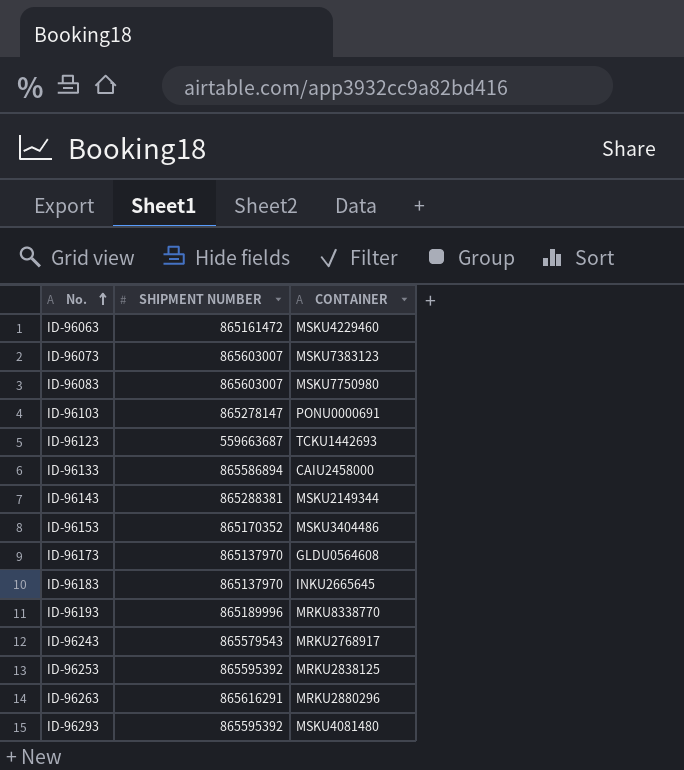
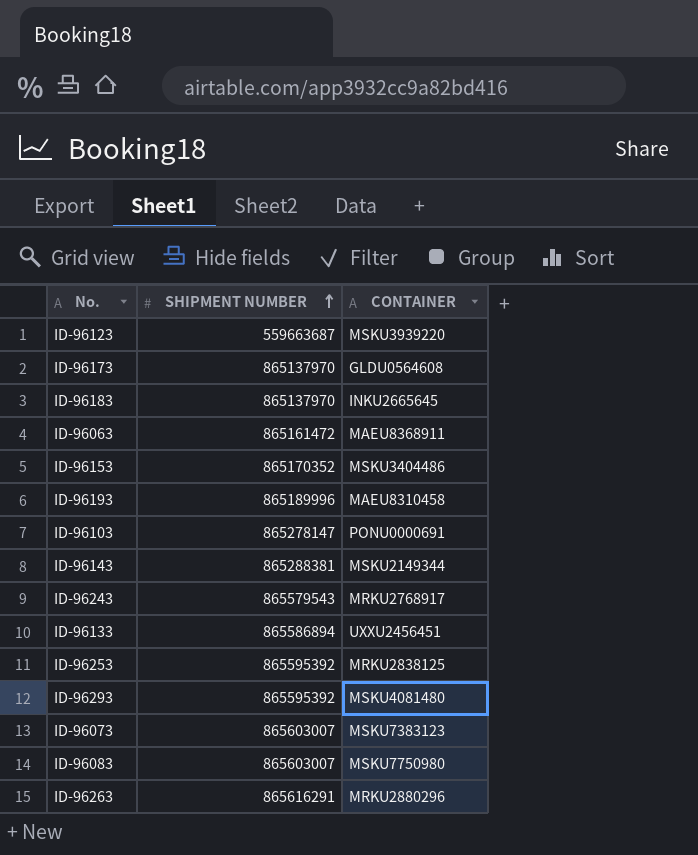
row order: No. ascending -> SHIPMENT NUMBER ascending
ID-96123 | CONTAINER: TCKU1442693 -> MSKU3939220
ID-96063 | CONTAINER: MSKU4229460 -> MAEU8368911
ID-96193 | CONTAINER: MRKU8338770 -> MAEU8310458
ID-96133 | CONTAINER: CAIU2458000 -> UXXU2456451

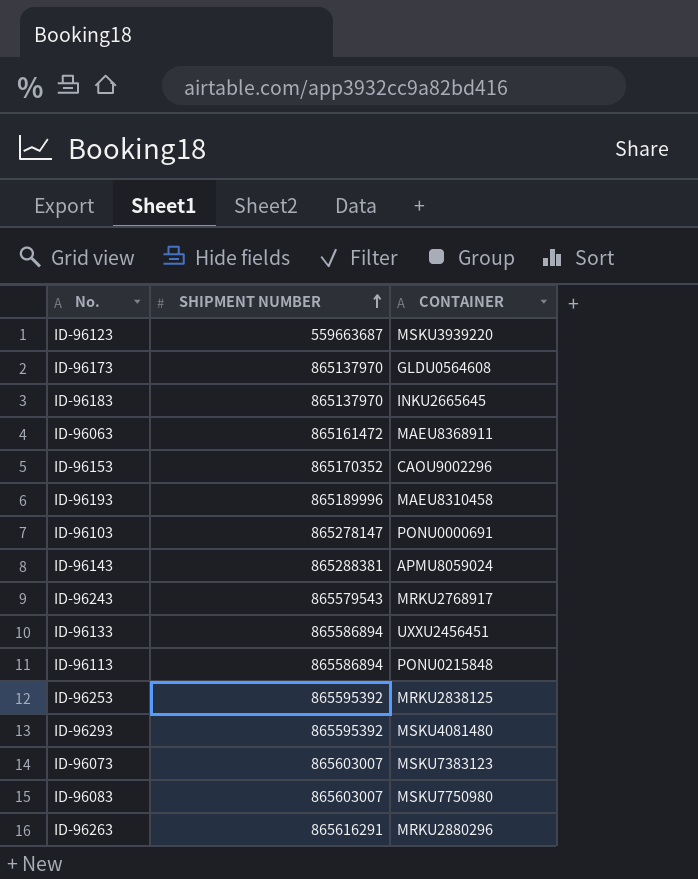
ID-96153 | CONTAINER: MSKU3404486 -> CAOU9002296
ID-96143 | CONTAINER: MSKU2149344 -> APMU8059024
row ID-96113: none -> 865586894 | PONU0215848

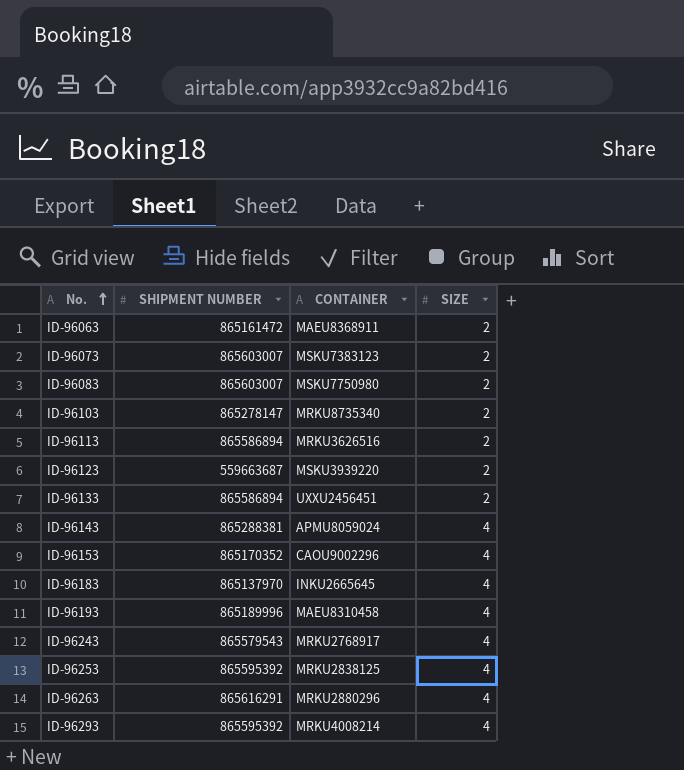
row order: SHIPMENT NUMBER ascending -> No. ascending
column SIZE | position: none -> 4
row ID-96173: 865137970 | GLDU0564608 -> none
ID-96103 | CONTAINER: PONU0000691 -> MRKU8735340
ID-96113 | CONTAINER: PONU0215848 -> MRKU3626516
ID-96293 | CONTAINER: MSKU4081480 -> MRKU4008214

